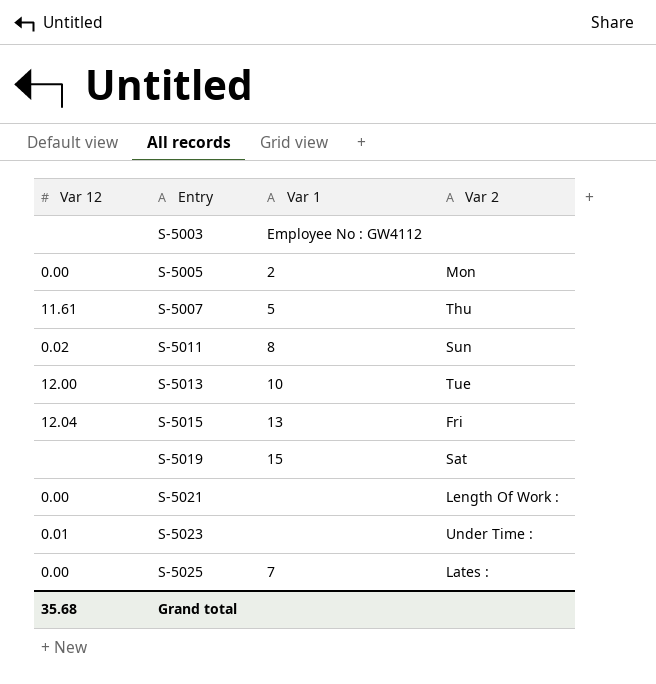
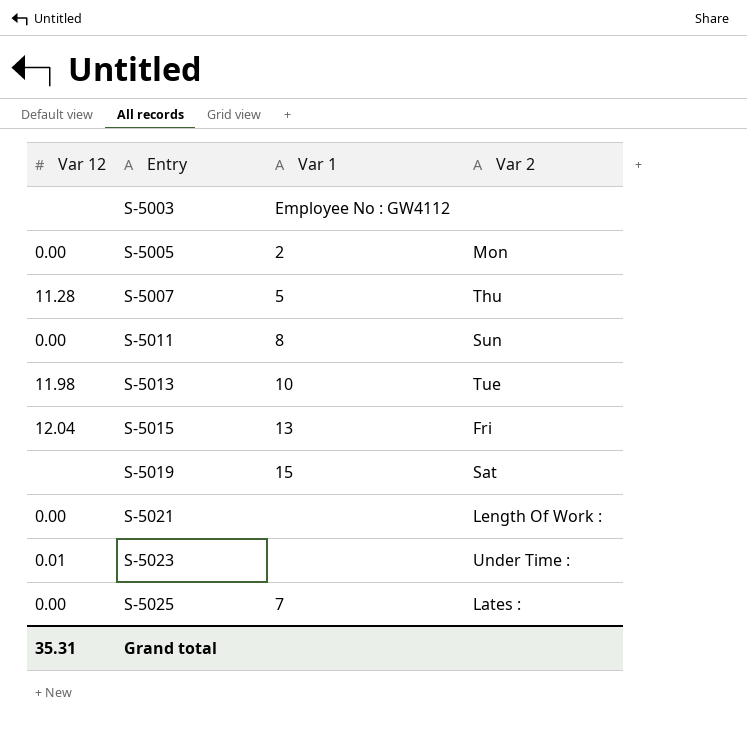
S-5007 | Var 12: 11.61 -> 11.28
S-5011 | Var 12: 0.02 -> 0.00
S-5013 | Var 12: 12.00 -> 11.98
Grand total | Var 12: 35.68 -> 35.31

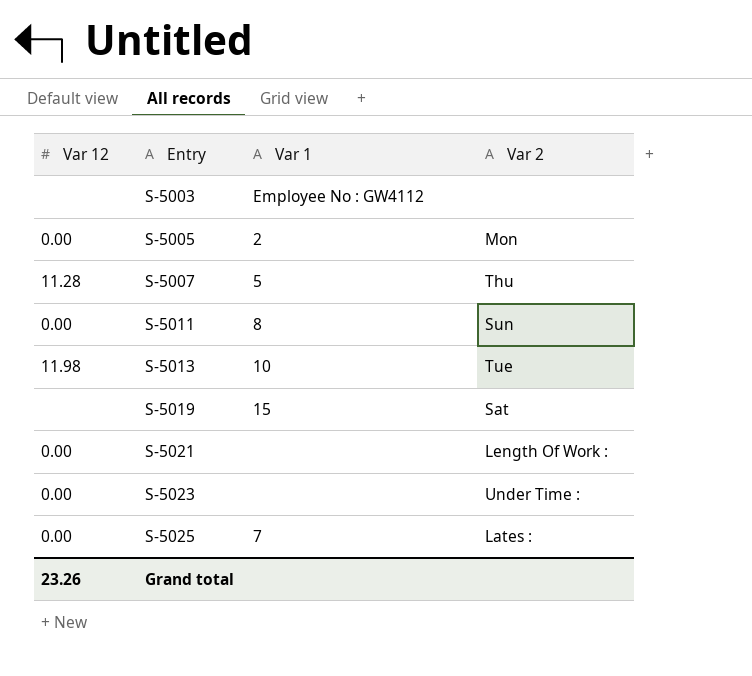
row S-5015: 12.04 | 13 | Fri -> none
S-5023 | Var 12: 0.01 -> 0.00
Grand total | Var 12: 35.31 -> 23.26

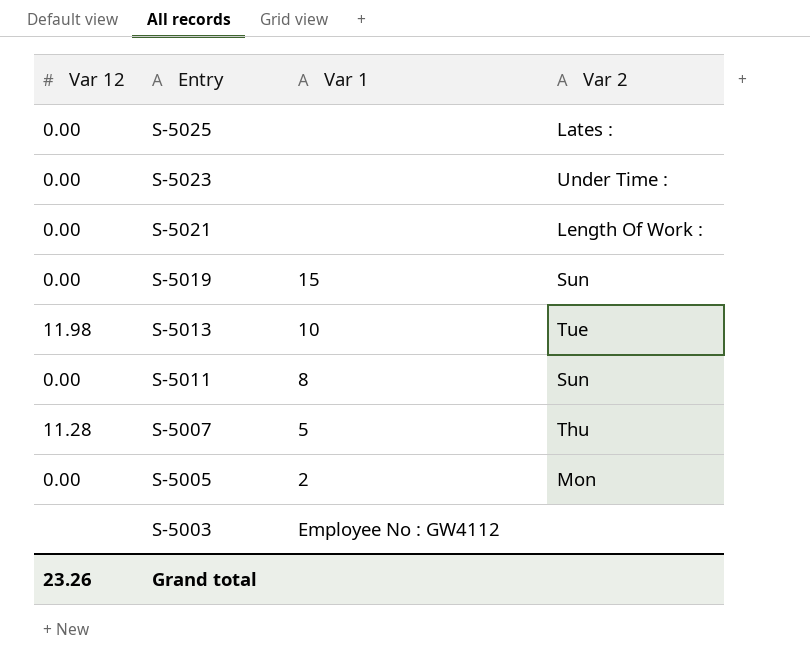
row order: Entry ascending -> Entry descending
S-5025 | Var 1: 7 -> none
S-5019 | Var 12: none -> 0.00
S-5019 | Var 2: Sat -> Sun

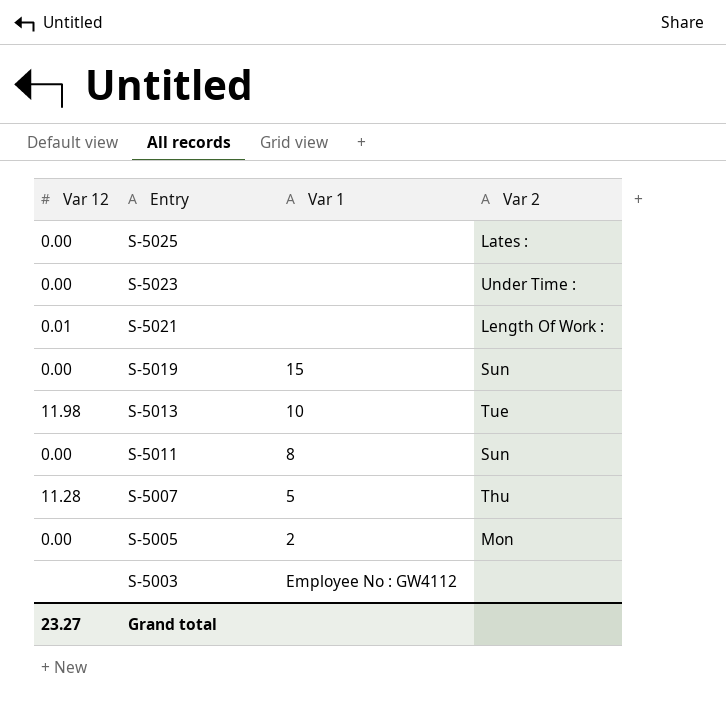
S-5021 | Var 12: 0.00 -> 0.01
Grand total | Var 12: 23.26 -> 23.27

